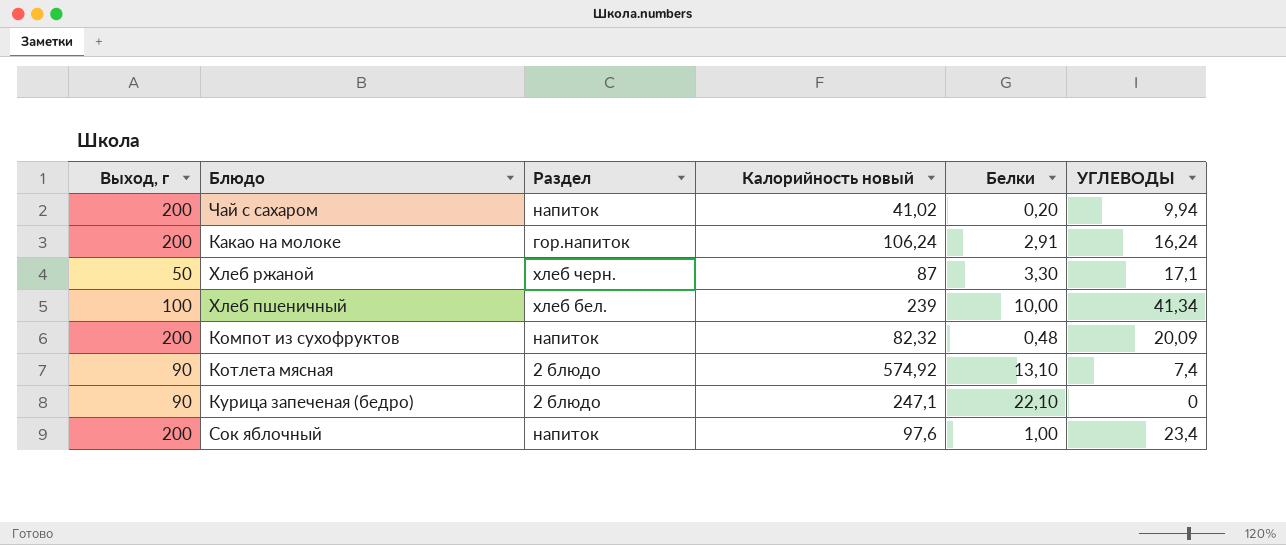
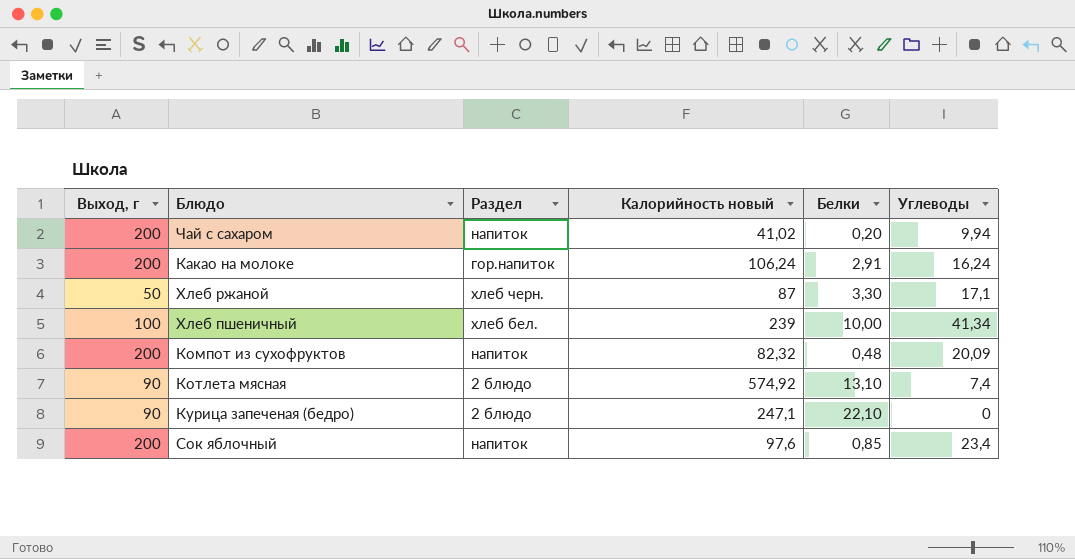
column name: УГЛЕВОДЫ -> Углеводы
Сок яблочный | Белки: 1,00 -> 0,85

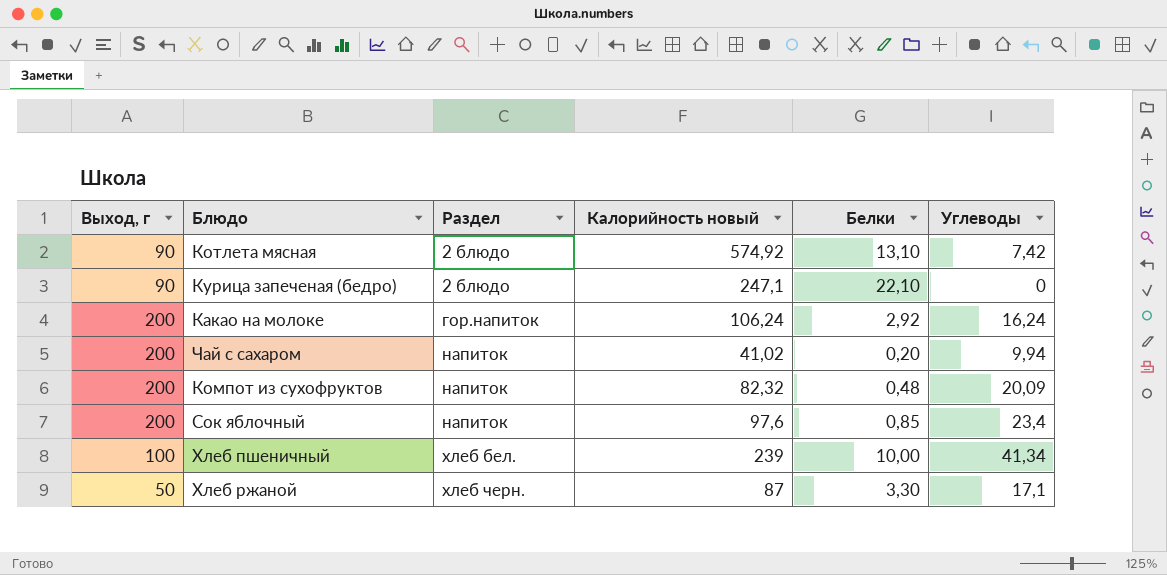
row order: none -> Раздел ascending
Котлета мясная | Углеводы: 7,4 -> 7,42
Какао на молоке | Белки: 2,91 -> 2,92

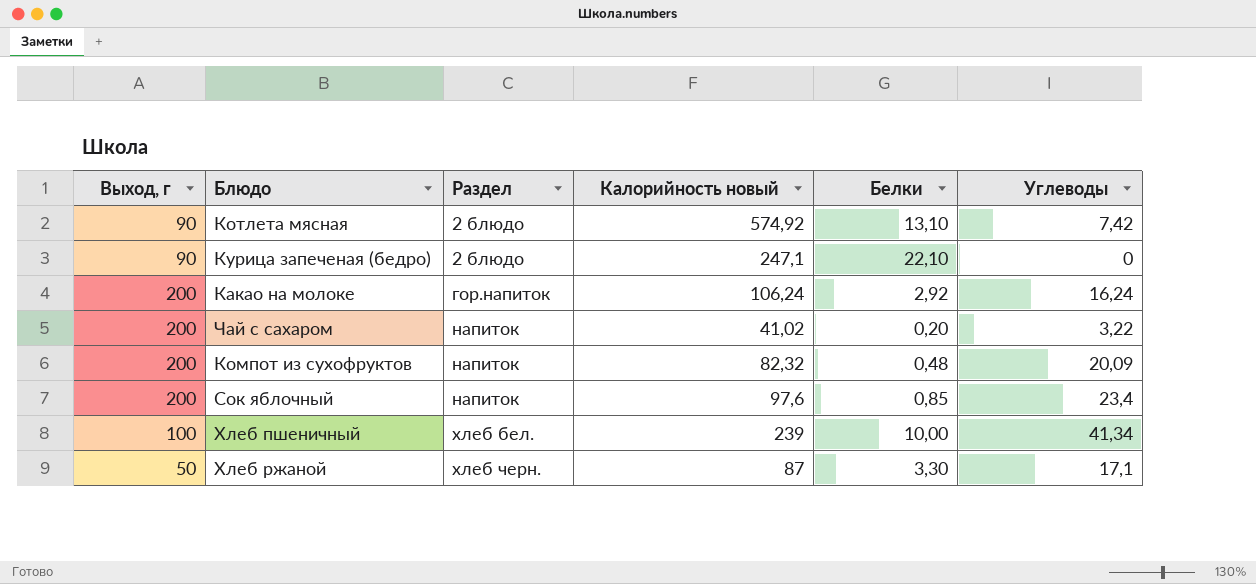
Чай с сахаром | Углеводы: 9,94 -> 3,22

